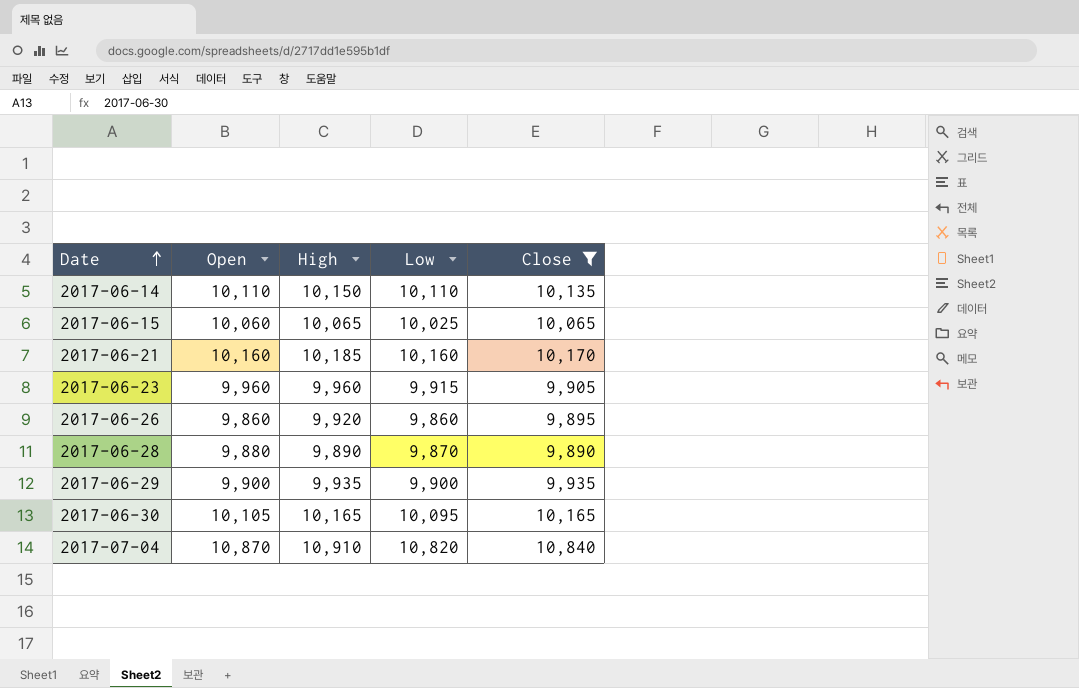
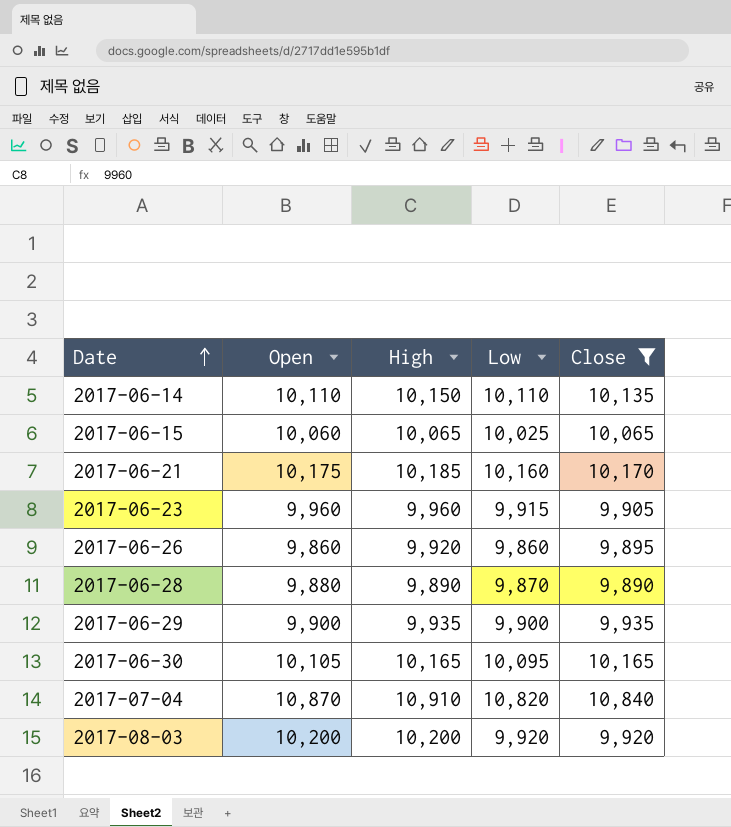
2017-06-21 | Open: 10,160 -> 10,175
row 2017-08-03: none -> 10,200 | 10,200 | 9,920 | 9,920

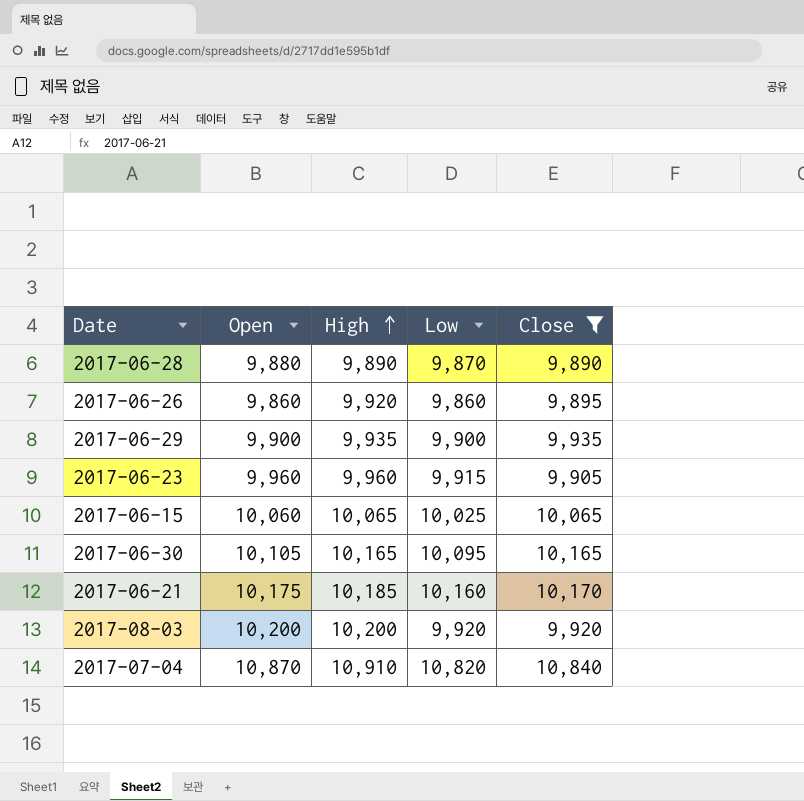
row order: Date ascending -> High ascending
row 2017-06-14: 10,110 | 10,150 | 10,110 | 10,135 -> none

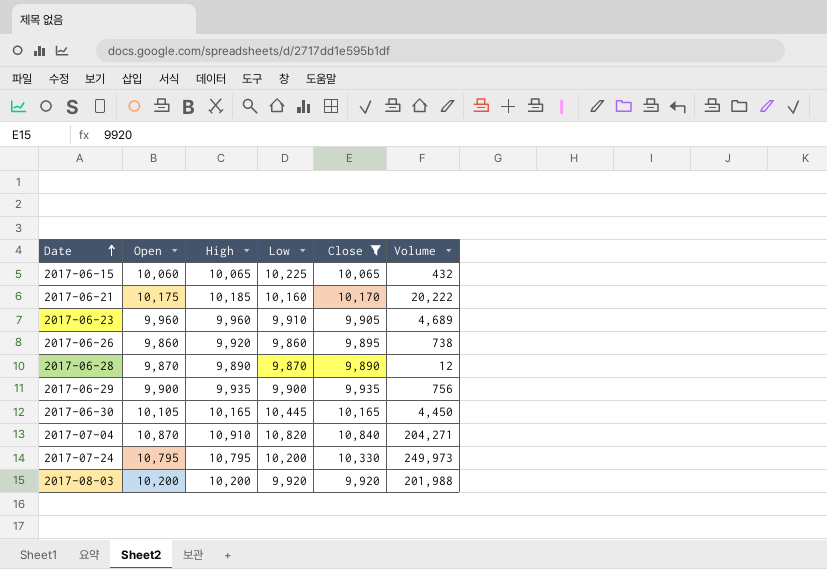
row order: High ascending -> Date ascending
column Volume | position: none -> 6
2017-06-15 | Low: 10,025 -> 10,225
2017-06-23 | Low: 9,915 -> 9,910
2017-06-28 | Open: 9,880 -> 9,870
2017-06-30 | Low: 10,095 -> 10,445
row 2017-07-24: none -> 10,795 | 10,795 | 10,200 | 10,330 | 249,973

